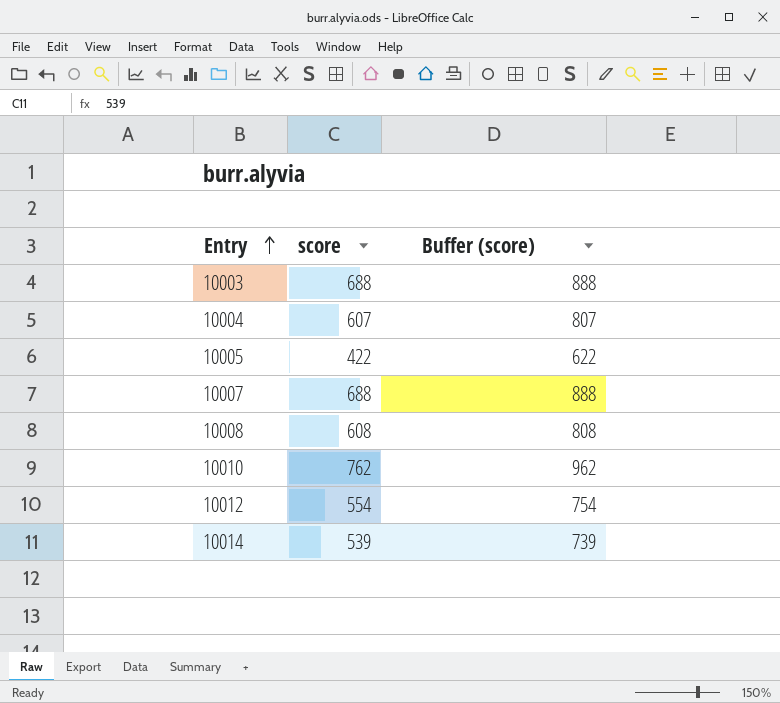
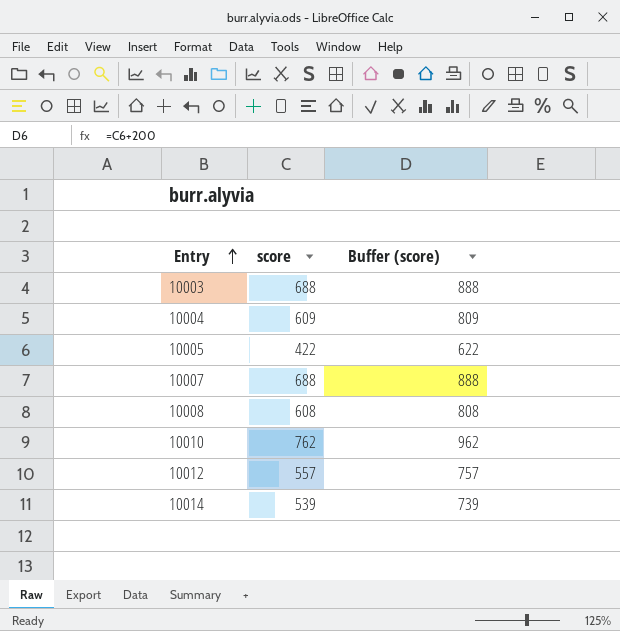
10004 | score: 607 -> 609
10004 | Buffer (score): 807 -> 809
10012 | score: 554 -> 557
10012 | Buffer (score): 754 -> 757

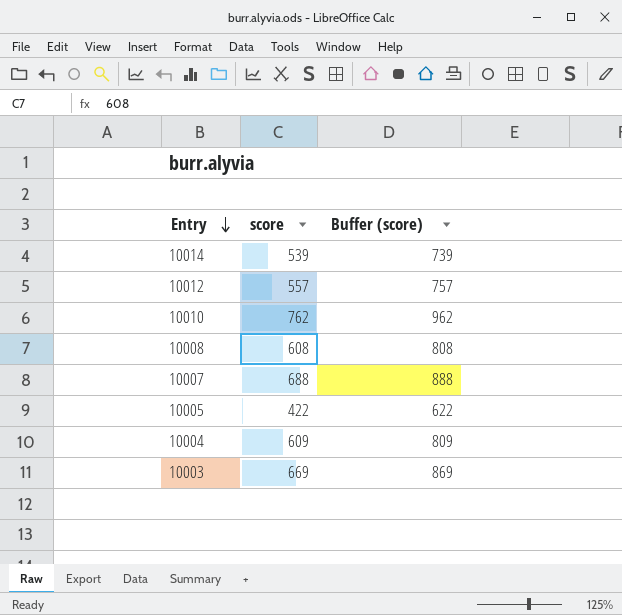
row order: Entry ascending -> Entry descending
10003 | score: 688 -> 669
10003 | Buffer (score): 888 -> 869

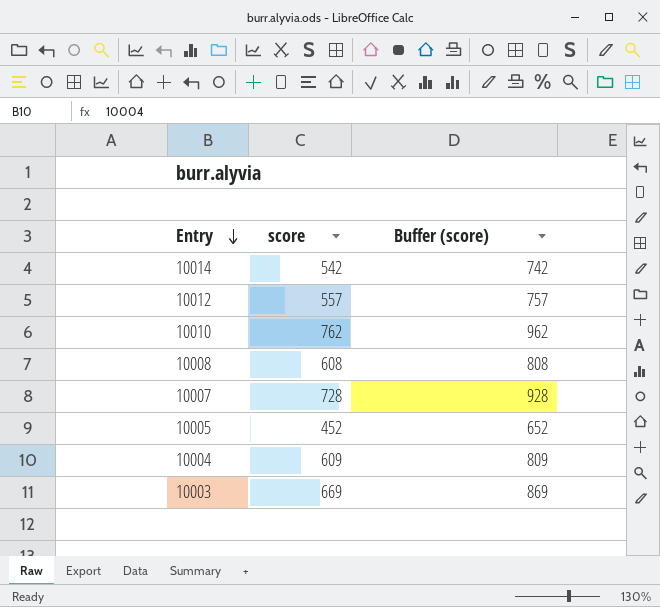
10014 | score: 539 -> 542
10014 | Buffer (score): 739 -> 742
10007 | score: 688 -> 728
10007 | Buffer (score): 888 -> 928
10005 | score: 422 -> 452
10005 | Buffer (score): 622 -> 652

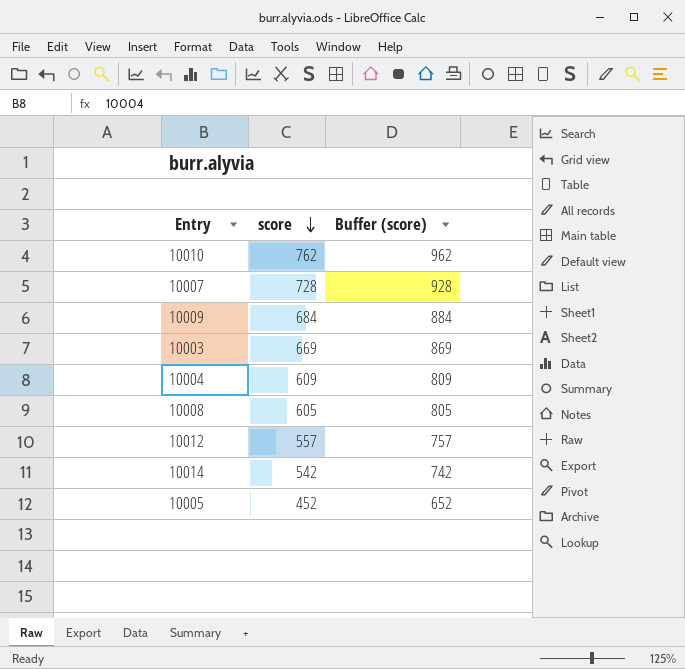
row order: Entry descending -> score descending
row 10009: none -> 684 | 884
10008 | score: 608 -> 605
10008 | Buffer (score): 808 -> 805

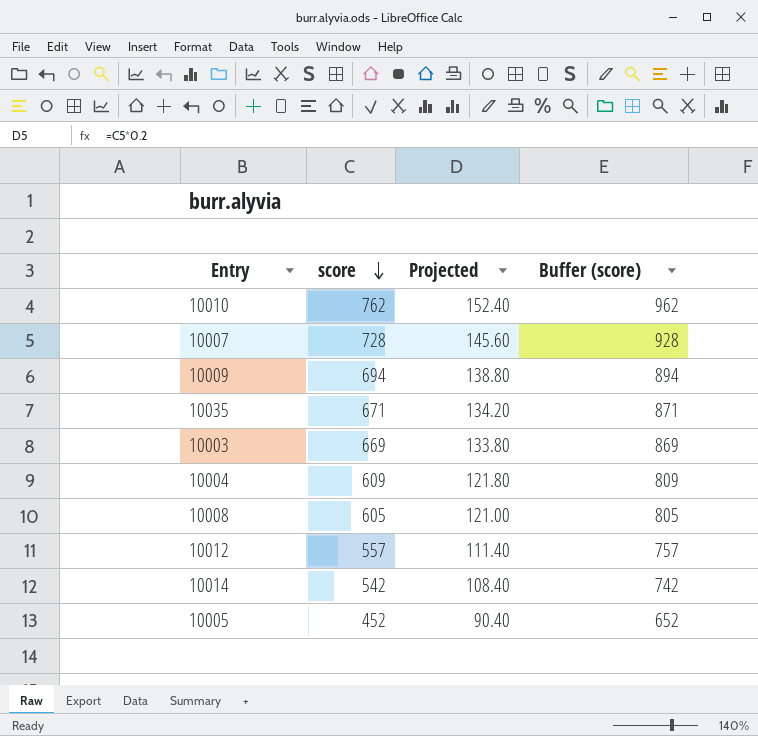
column Projected | formula: none -> [score] * 0.2
10009 | score: 684 -> 694
10009 | Buffer (score): 884 -> 894
row 10035: none -> 671 | 134.20 | 871

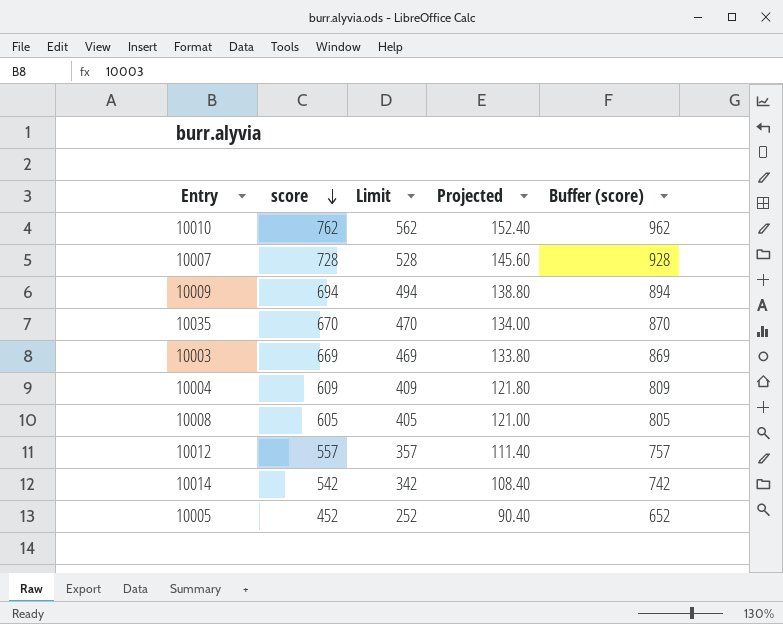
column Limit | formula: none -> [score] - 200
10035 | score: 671 -> 670
10035 | Projected: 134.20 -> 134.00
10035 | Buffer (score): 871 -> 870

